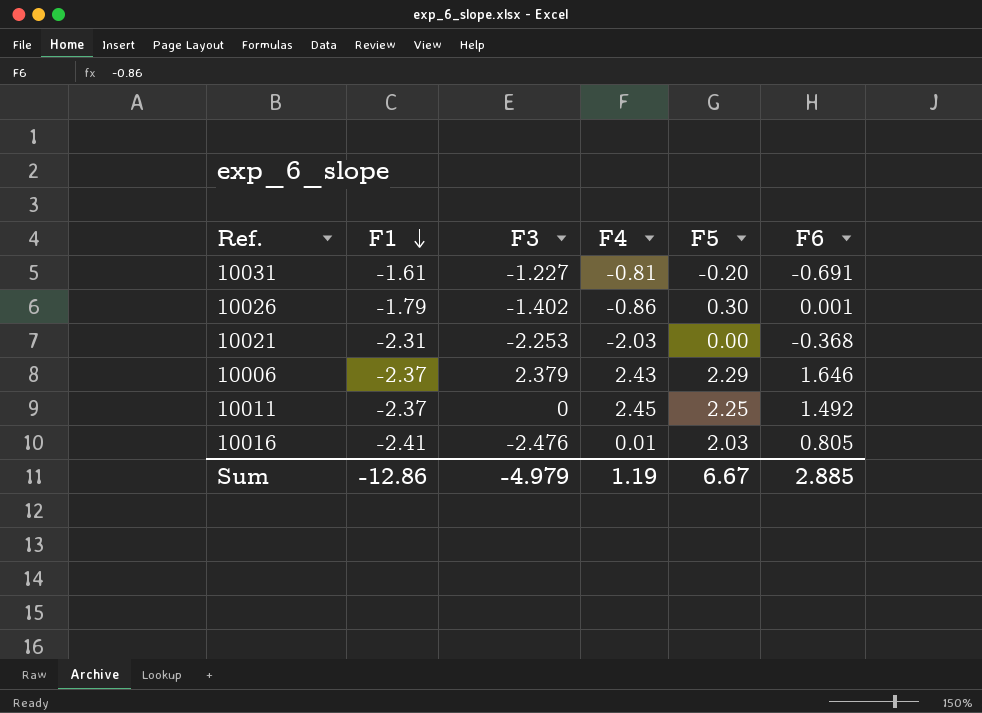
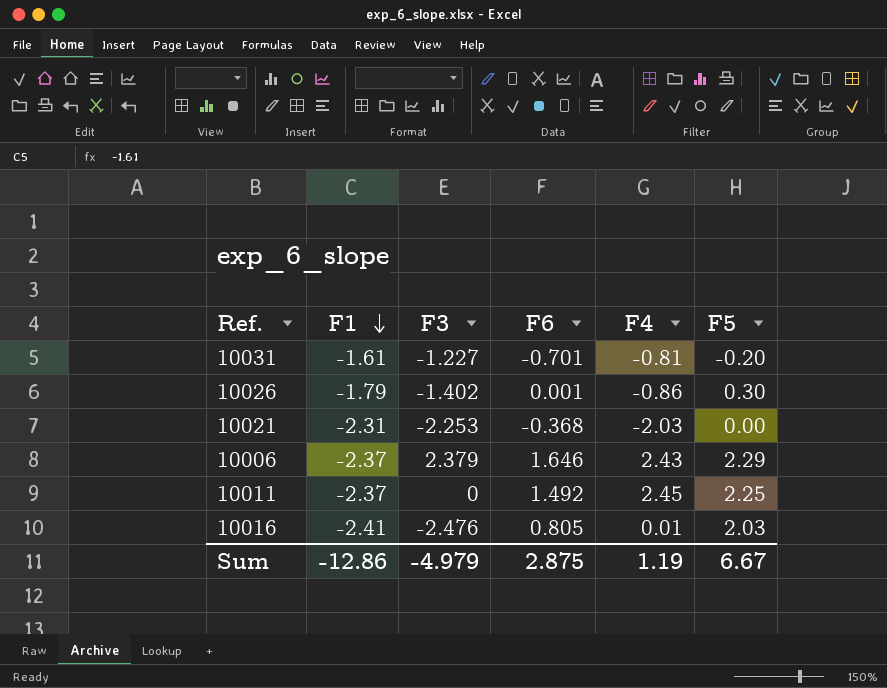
column F6 | position: 6 -> 4
10031 | F6: -0.691 -> -0.701
Sum | F6: 2.885 -> 2.875

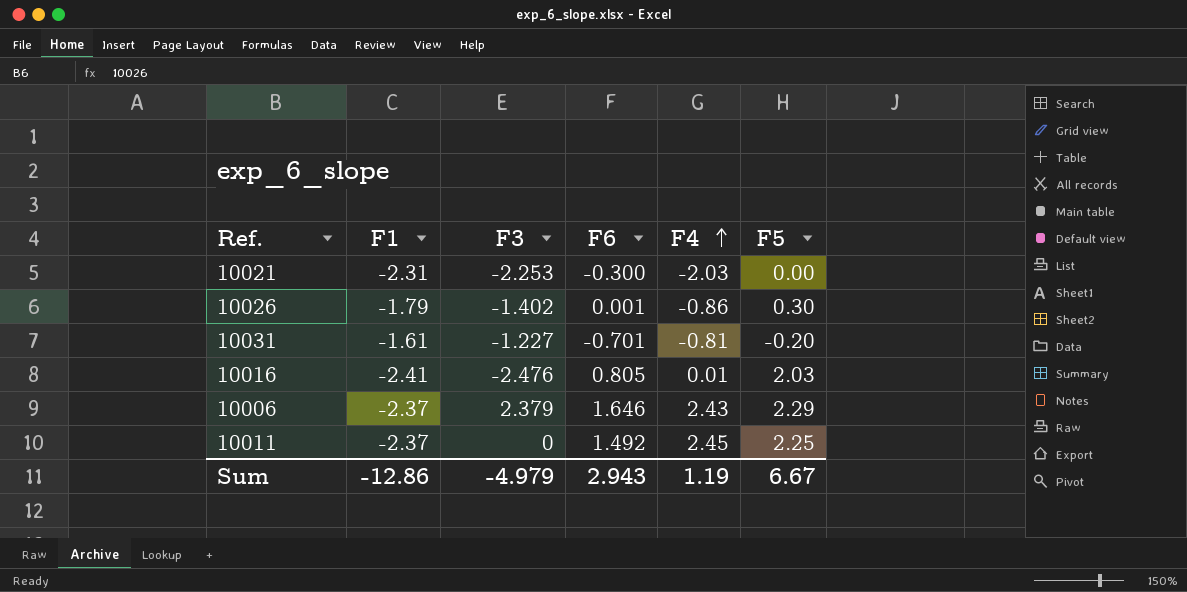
row order: F1 descending -> F4 ascending
10021 | F6: -0.368 -> -0.300
Sum | F6: 2.875 -> 2.943

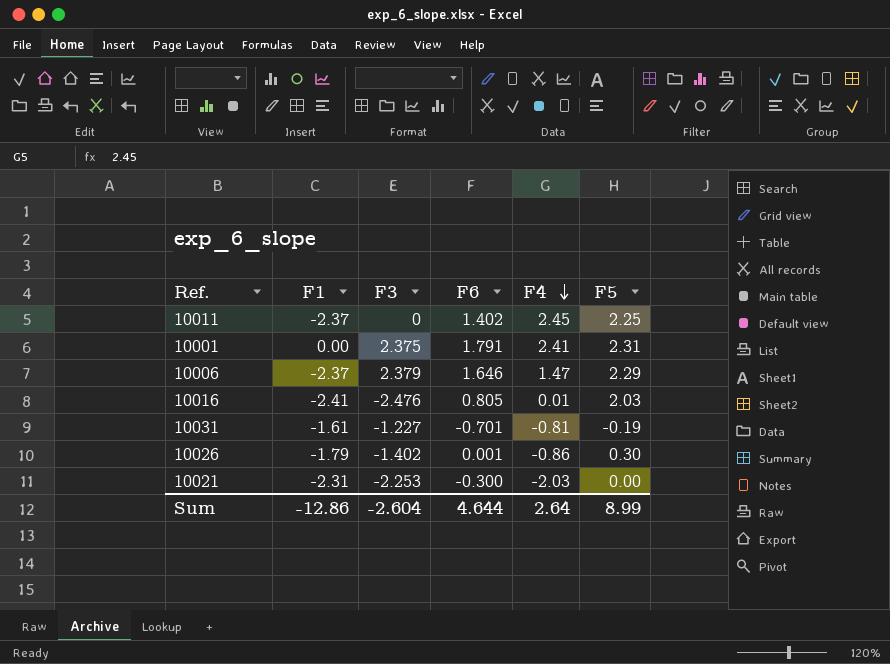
row order: F4 ascending -> F4 descending
10011 | F6: 1.492 -> 1.402
row 10001: none -> 0.00 | 2.375 | 1.791 | 2.41 | 2.31
10006 | F4: 2.43 -> 1.47
10031 | F5: -0.20 -> -0.19
Sum | F3: -4.979 -> -2.604
Sum | F6: 2.943 -> 4.644
Sum | F4: 1.19 -> 2.64
Sum | F5: 6.67 -> 8.99

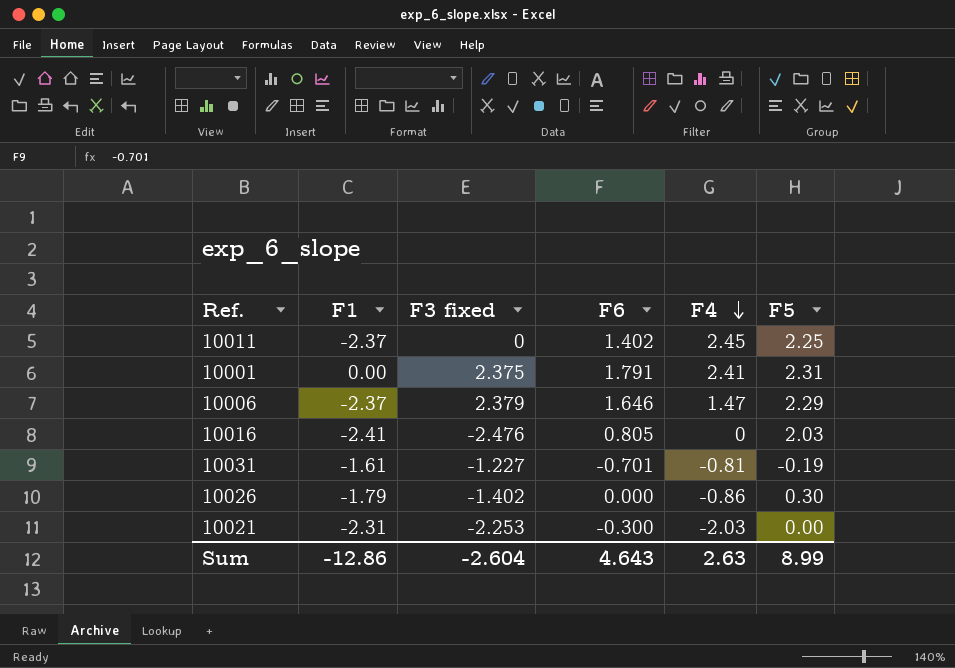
column name: F3 -> F3 fixed
10016 | F4: 0.01 -> 0
10026 | F6: 0.001 -> 0.000
Sum | F6: 4.644 -> 4.643
Sum | F4: 2.64 -> 2.63

